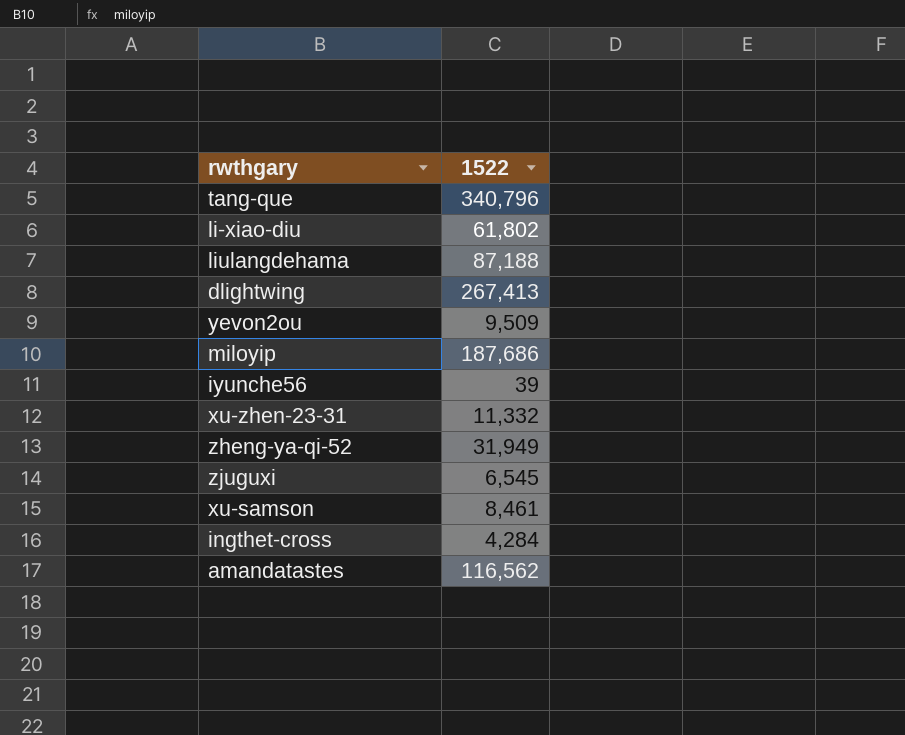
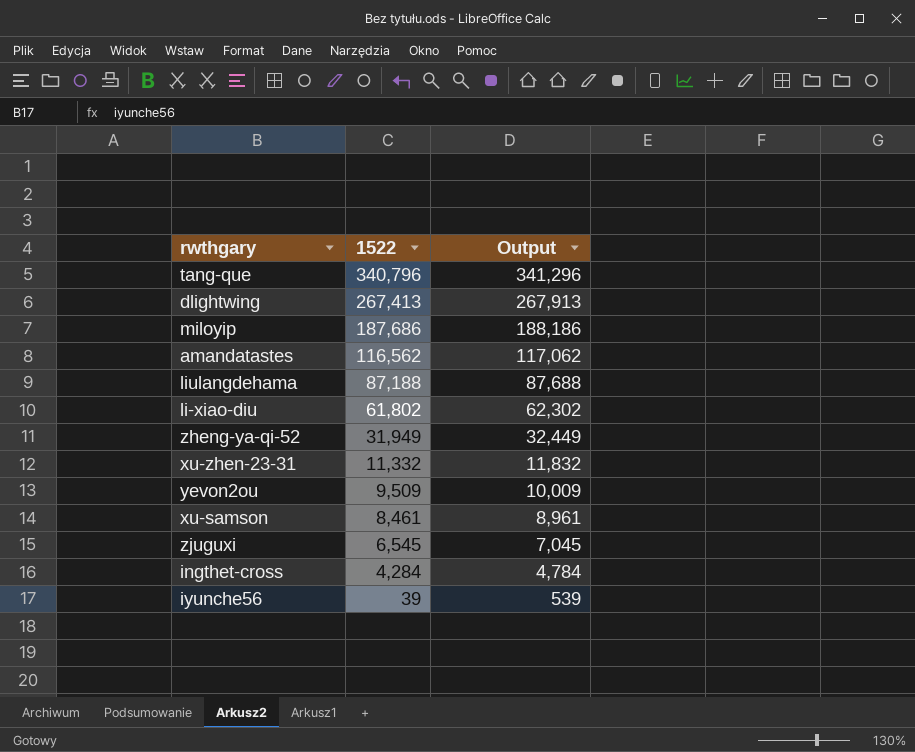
row order: none -> 1522 descending
column Output | formula: none -> [1522] + 500

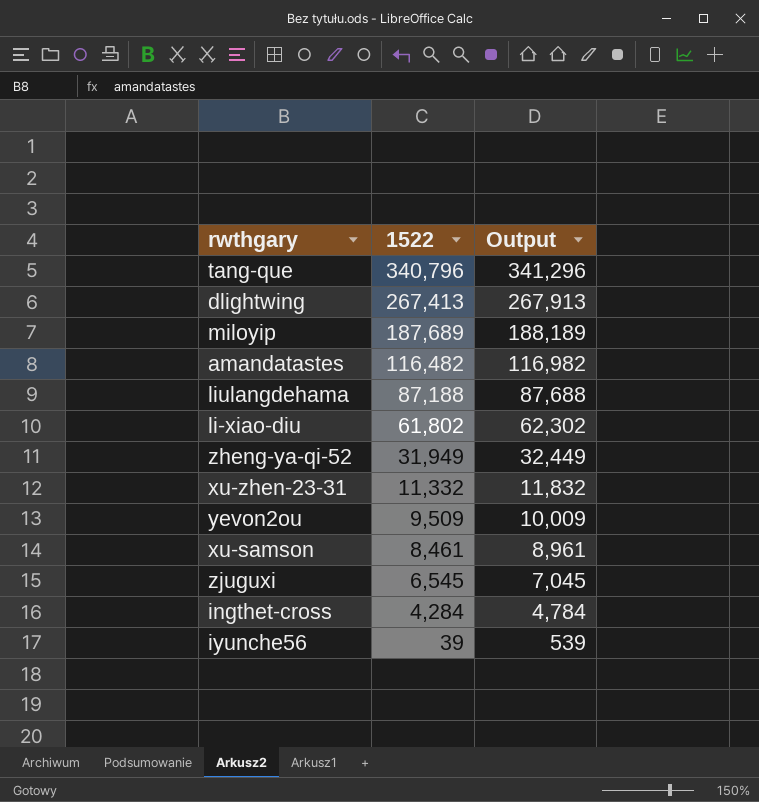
miloyip | 1522: 187,686 -> 187,689
miloyip | Output: 188,186 -> 188,189
amandatastes | 1522: 116,562 -> 116,482
amandatastes | Output: 117,062 -> 116,982

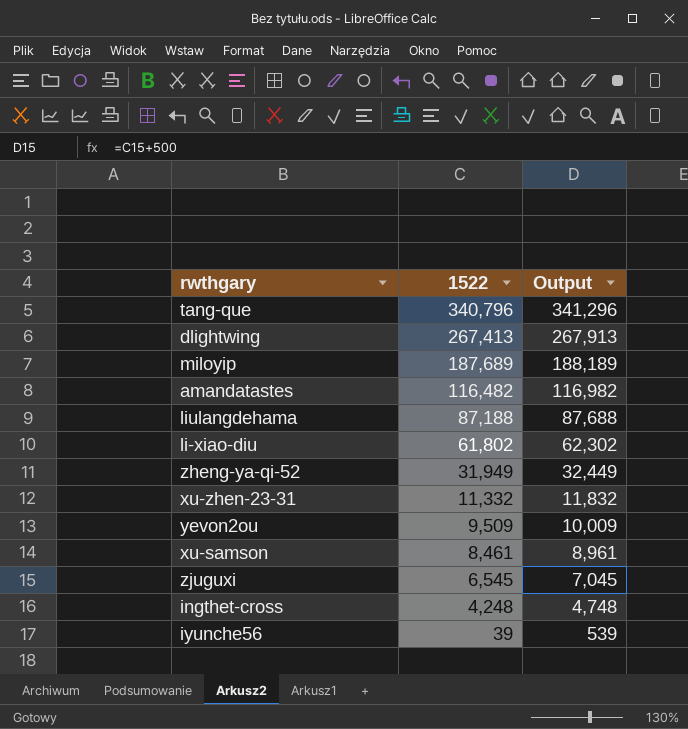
ingthet-cross | 1522: 4,284 -> 4,248
ingthet-cross | Output: 4,784 -> 4,748

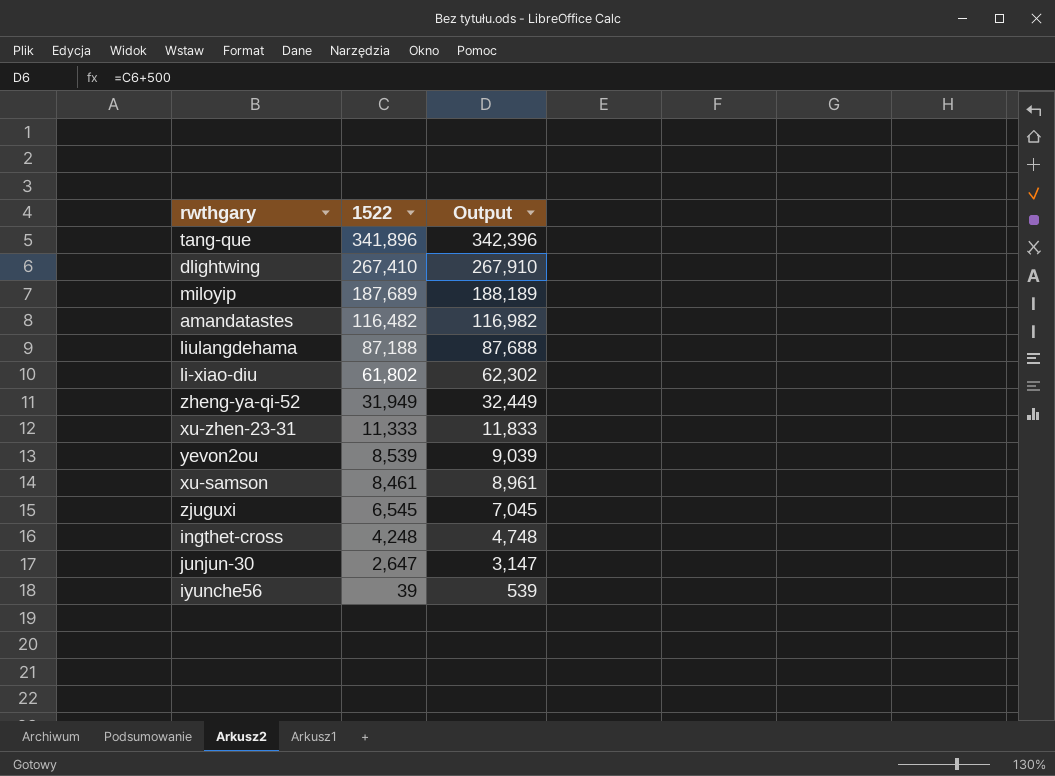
tang-que | 1522: 340,796 -> 341,896
tang-que | Output: 341,296 -> 342,396
dlightwing | 1522: 267,413 -> 267,410
dlightwing | Output: 267,913 -> 267,910
xu-zhen-23-31 | 1522: 11,332 -> 11,333
xu-zhen-23-31 | Output: 11,832 -> 11,833
yevon2ou | 1522: 9,509 -> 8,539
yevon2ou | Output: 10,009 -> 9,039
row junjun-30: none -> 2,647 | 3,147

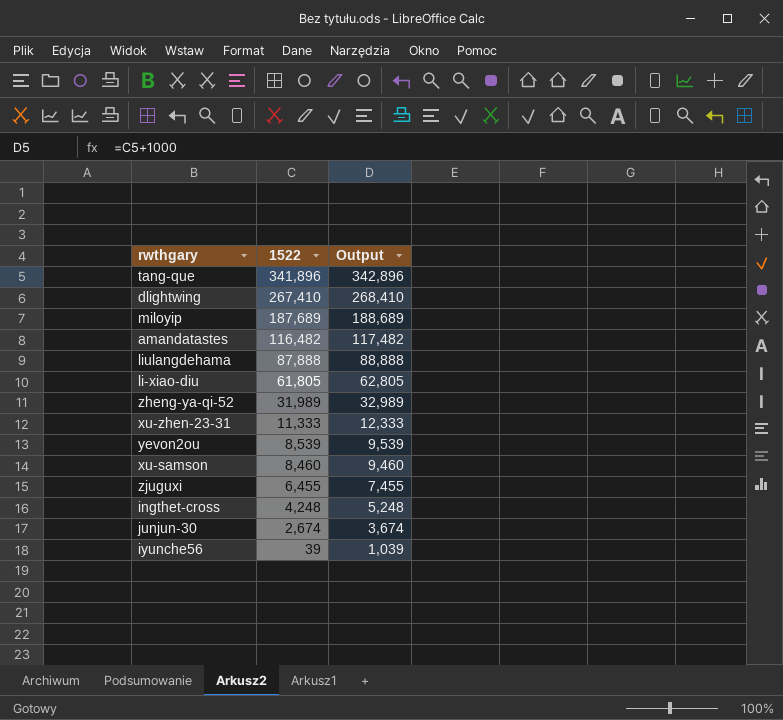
column Output | formula: [1522] + 500 -> [1522] + 1000
liulangdehama | 1522: 87,188 -> 87,888
li-xiao-diu | 1522: 61,802 -> 61,805
zheng-ya-qi-52 | 1522: 31,949 -> 31,989
xu-samson | 1522: 8,461 -> 8,460
zjuguxi | 1522: 6,545 -> 6,455
junjun-30 | 1522: 2,647 -> 2,674

